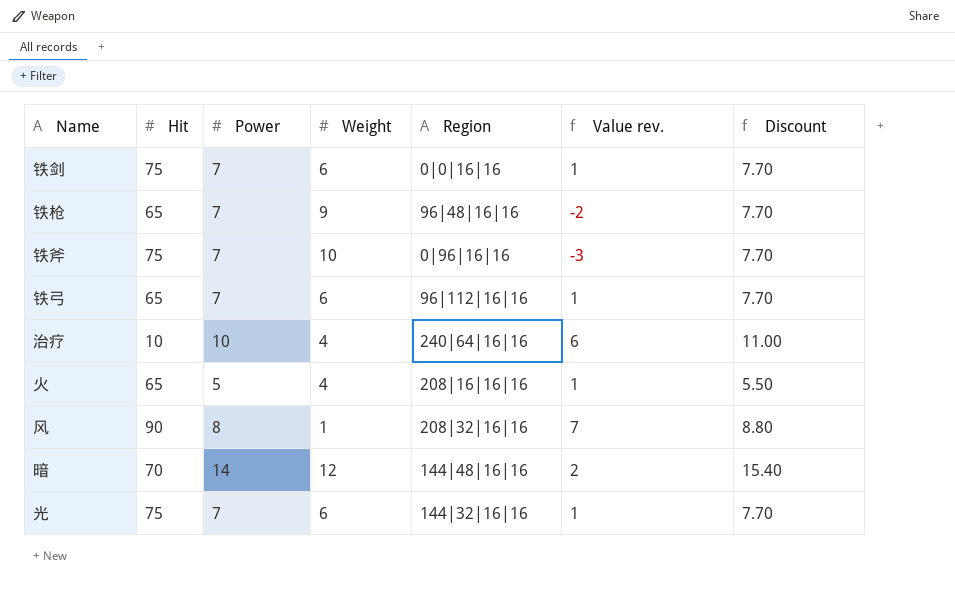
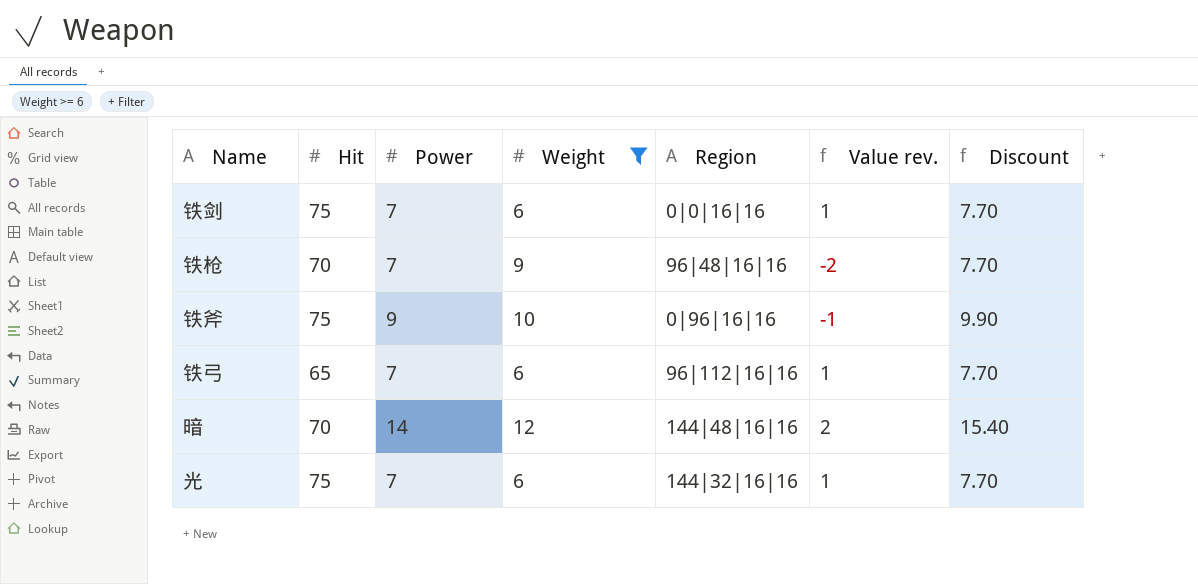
filter: none -> Weight >= 6
铁枪 | Hit: 65 -> 70
铁斧 | Power: 7 -> 9
铁斧 | Value rev.: -3 -> -1
铁斧 | Discount: 7.70 -> 9.90

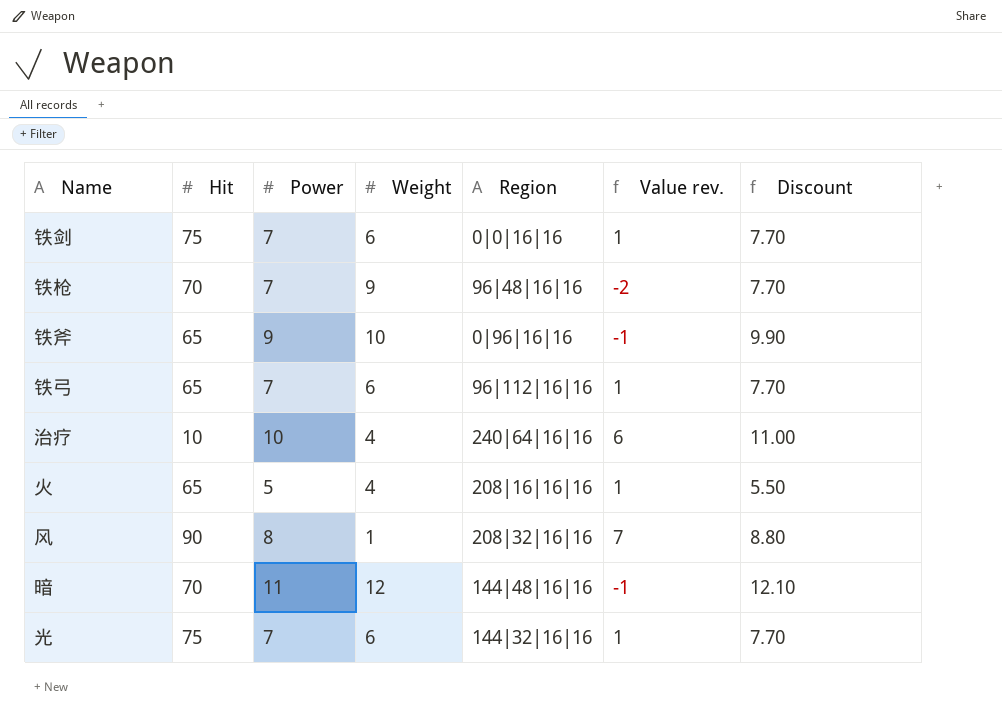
filter: Weight >= 6 -> none
铁斧 | Hit: 75 -> 65
暗 | Power: 14 -> 11
暗 | Value rev.: 2 -> -1
暗 | Discount: 15.40 -> 12.10

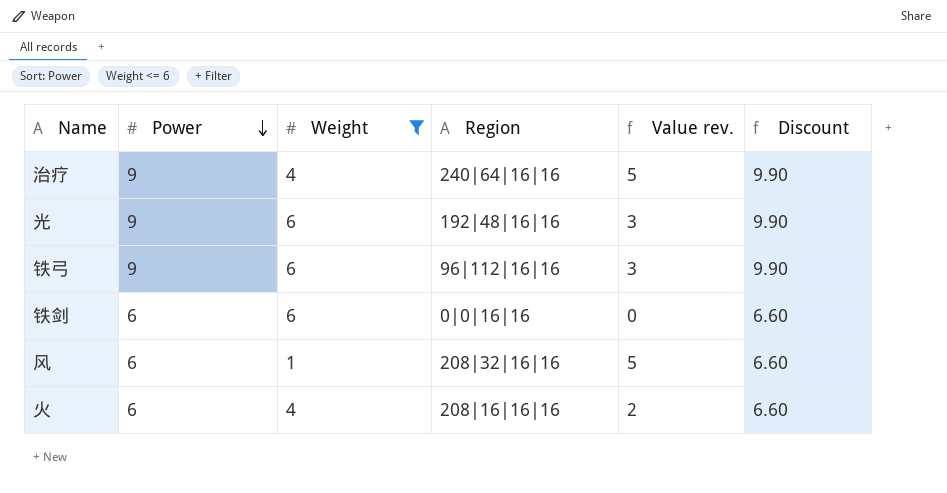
filter: none -> Weight <= 6
row order: none -> Power descending
column Hit | position: 2 -> none
治疗 | Power: 10 -> 9
治疗 | Value rev.: 6 -> 5
治疗 | Discount: 11.00 -> 9.90
光 | Power: 7 -> 9
光 | Region: 144|32|16|16 -> 192|48|16|16
光 | Value rev.: 1 -> 3
光 | Discount: 7.70 -> 9.90
铁弓 | Power: 7 -> 9
铁弓 | Value rev.: 1 -> 3
铁弓 | Discount: 7.70 -> 9.90
铁剑 | Power: 7 -> 6
铁剑 | Value rev.: 1 -> 0
铁剑 | Discount: 7.70 -> 6.60
风 | Power: 8 -> 6
风 | Value rev.: 7 -> 5
风 | Discount: 8.80 -> 6.60
火 | Power: 5 -> 6
火 | Value rev.: 1 -> 2
火 | Discount: 5.50 -> 6.60

